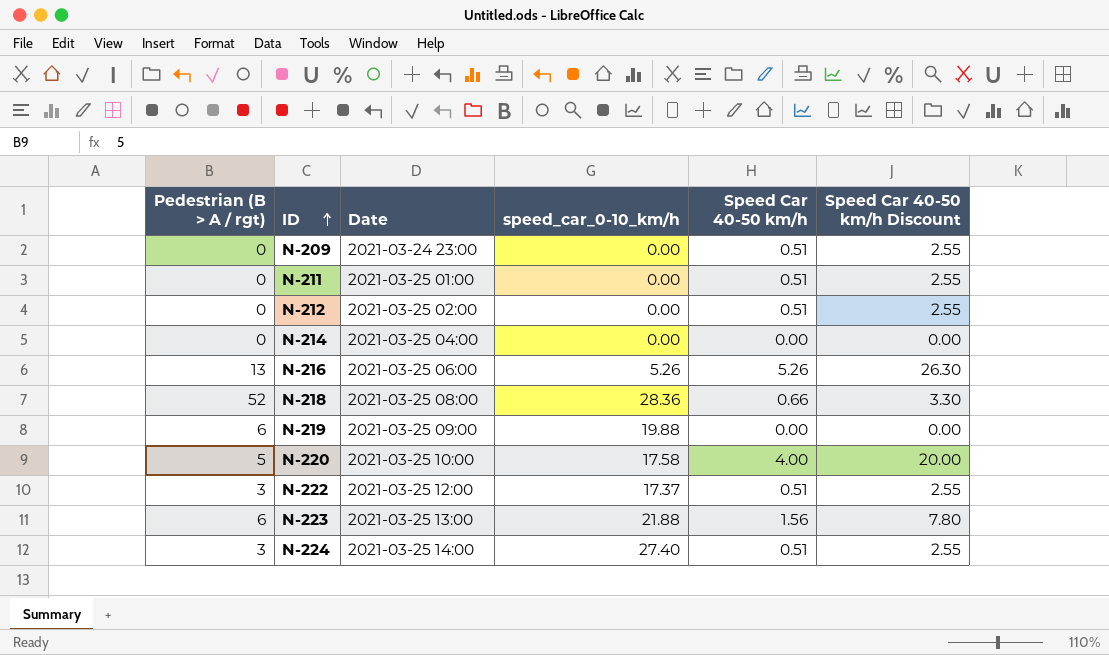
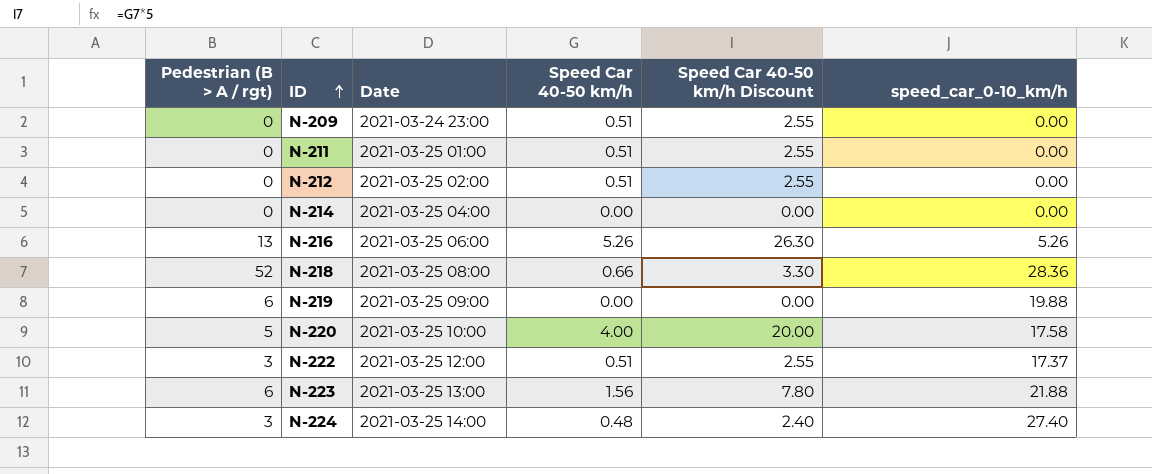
column speed_car_0-10_km/h | position: 4 -> 6
N-224 | Speed Car 40-50 km/h: 0.51 -> 0.48
N-224 | Speed Car 40-50 km/h Discount: 2.55 -> 2.40

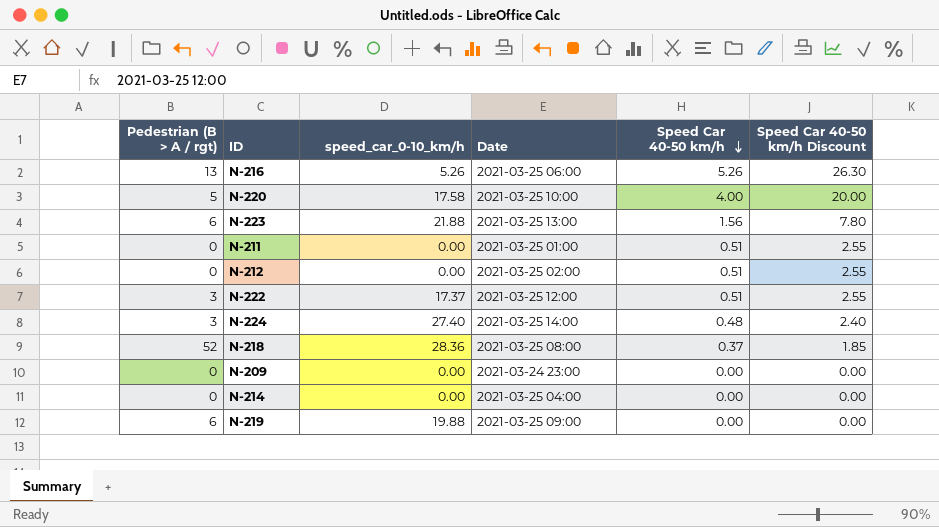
row order: ID ascending -> Speed Car 40-50 km/h descending
column speed_car_0-10_km/h | position: 6 -> 3
N-218 | Speed Car 40-50 km/h: 0.66 -> 0.37
N-218 | Speed Car 40-50 km/h Discount: 3.30 -> 1.85
N-209 | Speed Car 40-50 km/h: 0.51 -> 0.00
N-209 | Speed Car 40-50 km/h Discount: 2.55 -> 0.00

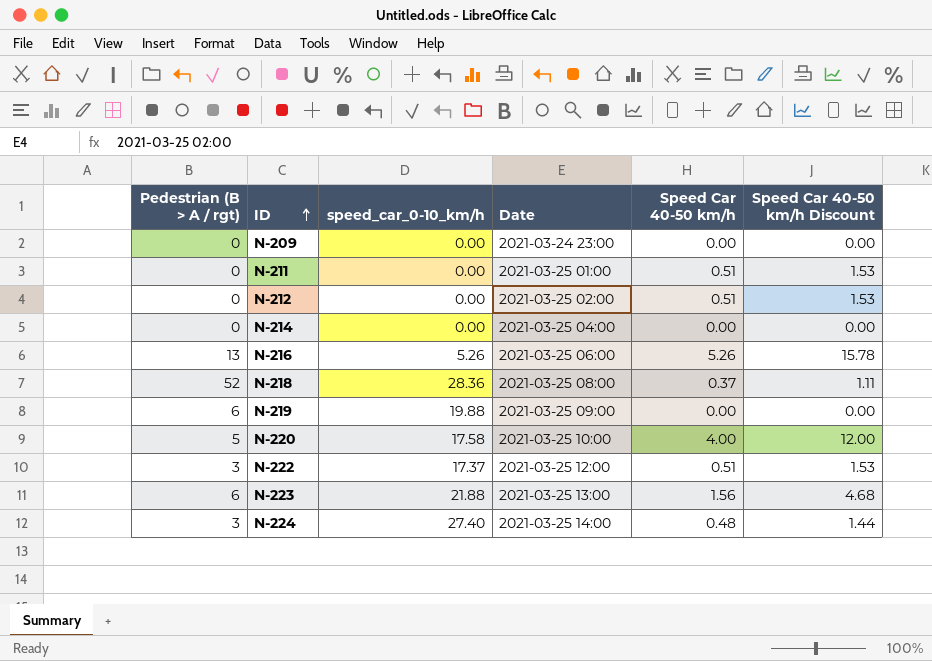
row order: Speed Car 40-50 km/h descending -> ID ascending
column Speed Car 40-50 km/h Discount | formula: [Speed Car 40-50 km/h] * 5 -> [Speed Car 40-50 km/h] * 3

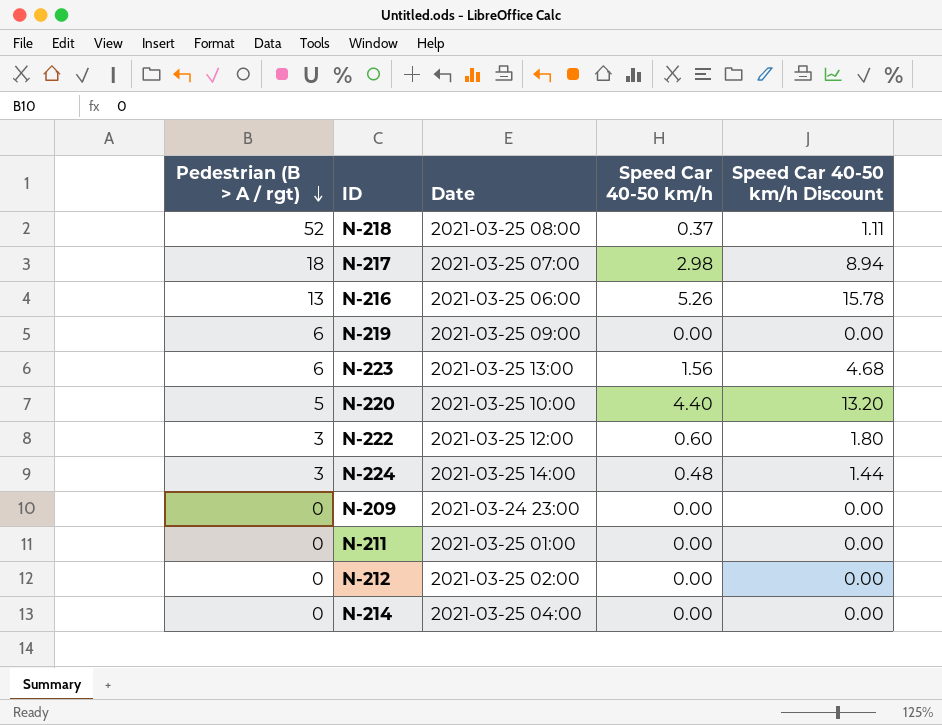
row order: ID ascending -> Pedestrian (B > A / rgt) descending
column speed_car_0-10_km/h | position: 3 -> none
row N-217: none -> 18 | 2021-03-25 07:00 | 2.98 | 8.94
N-220 | Speed Car 40-50 km/h: 4.00 -> 4.40
N-220 | Speed Car 40-50 km/h Discount: 12.00 -> 13.20
N-222 | Speed Car 40-50 km/h: 0.51 -> 0.60
N-222 | Speed Car 40-50 km/h Discount: 1.53 -> 1.80
N-211 | Speed Car 40-50 km/h: 0.51 -> 0.00
N-211 | Speed Car 40-50 km/h Discount: 1.53 -> 0.00
N-212 | Speed Car 40-50 km/h: 0.51 -> 0.00
N-212 | Speed Car 40-50 km/h Discount: 1.53 -> 0.00

